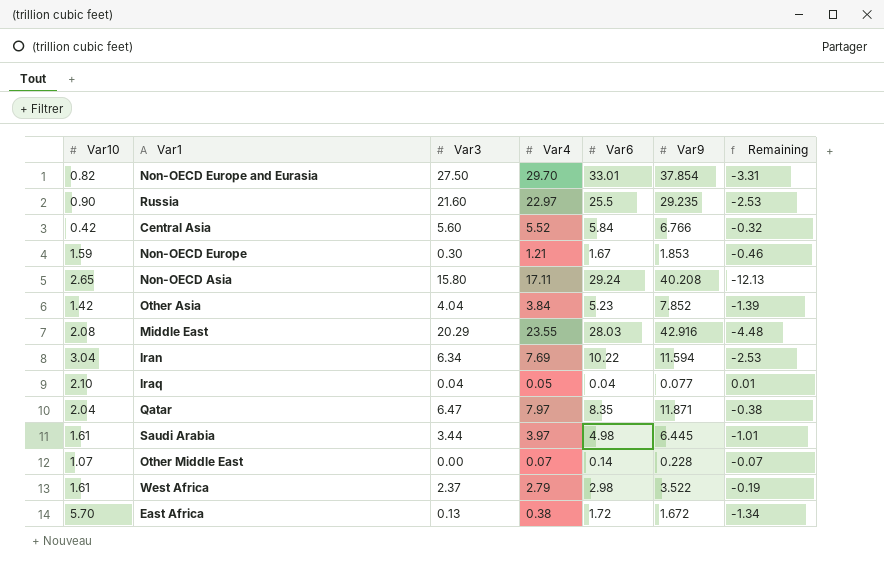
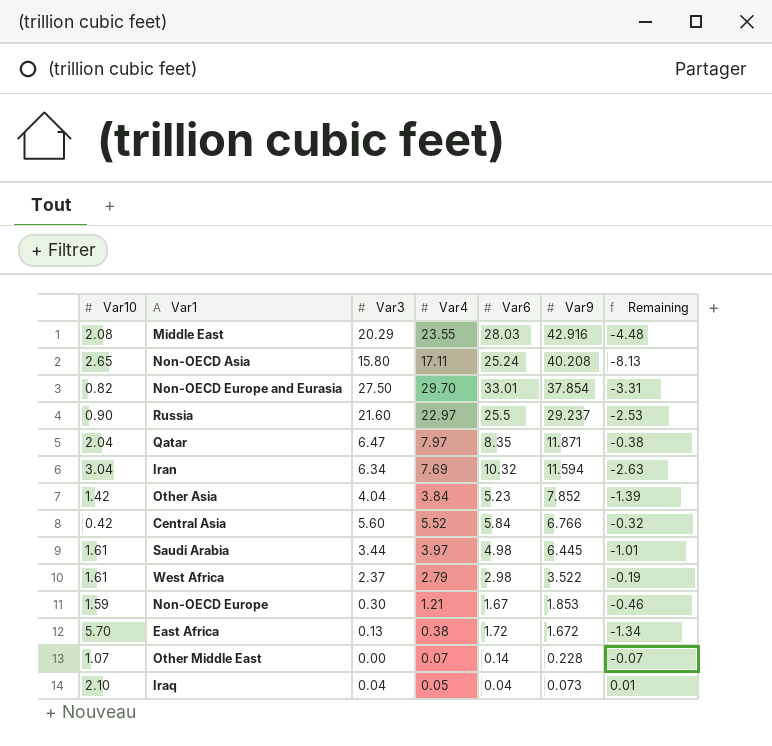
row order: none -> Var9 descending
Non-OECD Asia | Var6: 29.24 -> 25.24
Non-OECD Asia | Remaining: -12.13 -> -8.13
Russia | Var9: 29.235 -> 29.237
Iran | Var6: 10.22 -> 10.32
Iran | Remaining: -2.53 -> -2.63
Iraq | Var9: 0.077 -> 0.073

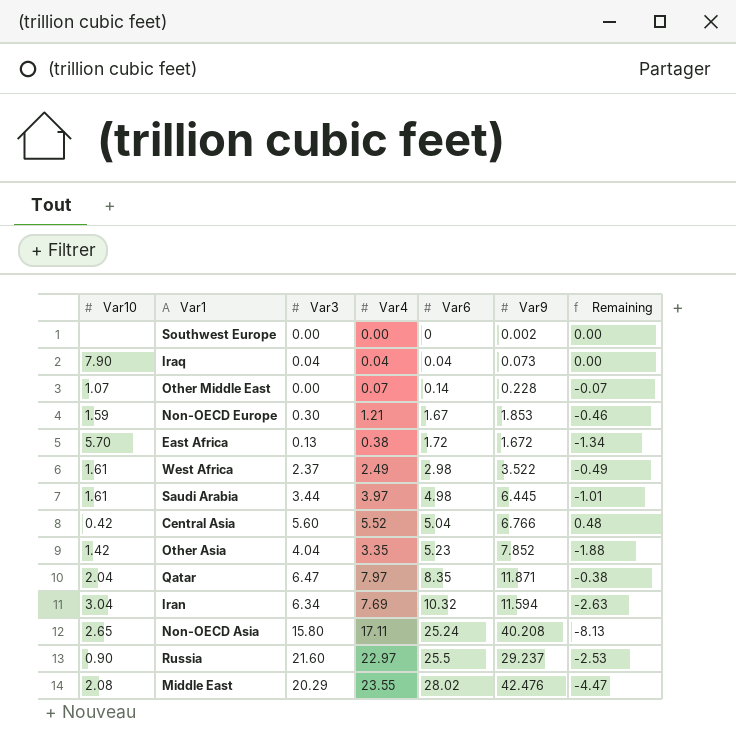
row order: Var9 descending -> Var6 ascending
row Non-OECD Europe and Eurasia: 0.82 | 27.50 | 29.70 | 33.01 | 37.854 | -3.31 -> none
row Southwest Europe: none -> none | 0.00 | 0.00 | 0 | 0.002 | 0.00
Iraq | Var10: 2.10 -> 7.90
Iraq | Var4: 0.05 -> 0.04
Iraq | Remaining: 0.01 -> 0.00
West Africa | Var4: 2.79 -> 2.49
West Africa | Remaining: -0.19 -> -0.49
Central Asia | Var6: 5.84 -> 5.04
Central Asia | Remaining: -0.32 -> 0.48
Other Asia | Var4: 3.84 -> 3.35
Other Asia | Remaining: -1.39 -> -1.88
Middle East | Var6: 28.03 -> 28.02
Middle East | Var9: 42.916 -> 42.476
Middle East | Remaining: -4.48 -> -4.47

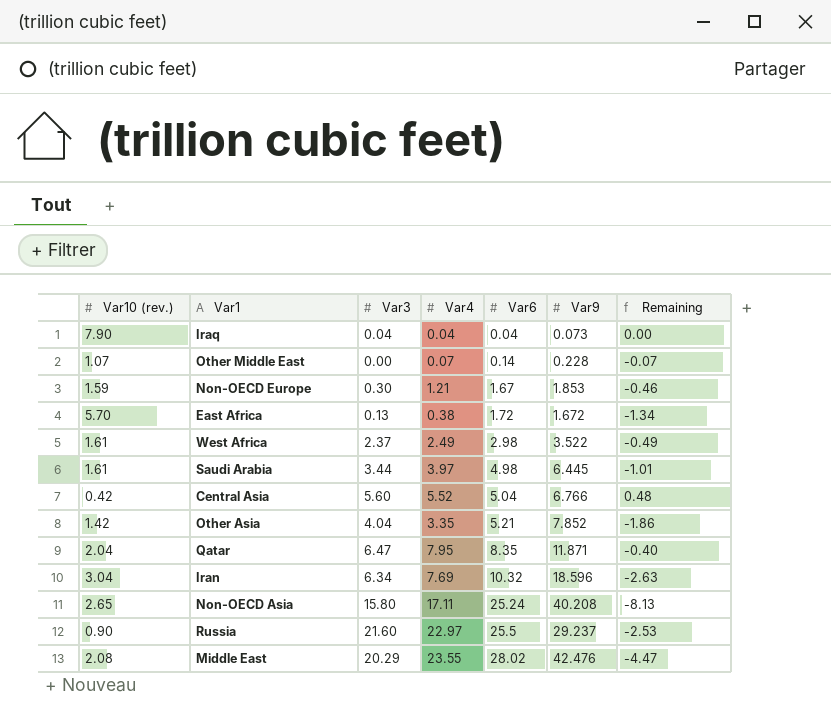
column name: Var10 -> Var10 (rev.)
row Southwest Europe: none | 0.00 | 0.00 | 0 | 0.002 | 0.00 -> none
Other Asia | Var6: 5.23 -> 5.21
Other Asia | Remaining: -1.88 -> -1.86
Qatar | Var4: 7.97 -> 7.95
Qatar | Remaining: -0.38 -> -0.40
Iran | Var9: 11.594 -> 18.596

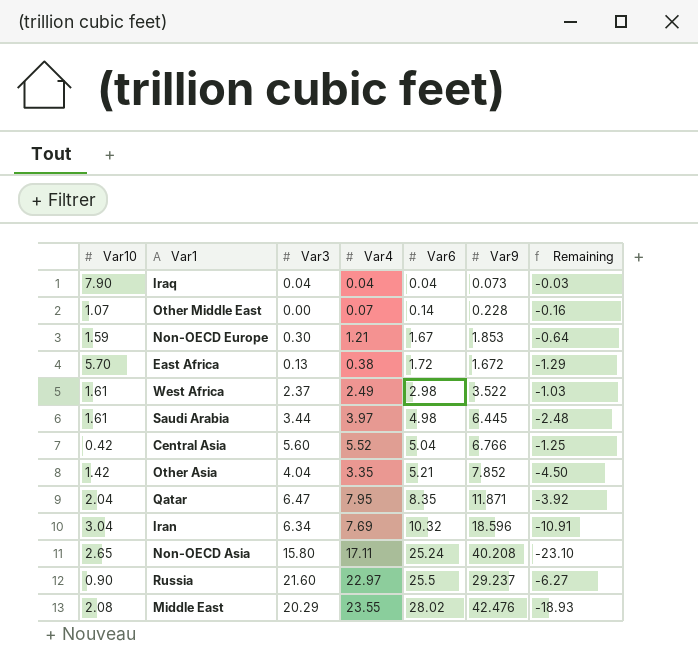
column name: Var10 (rev.) -> Var10
column Remaining | formula: [Var4] - [Var6] -> [Var4] - [Var9]

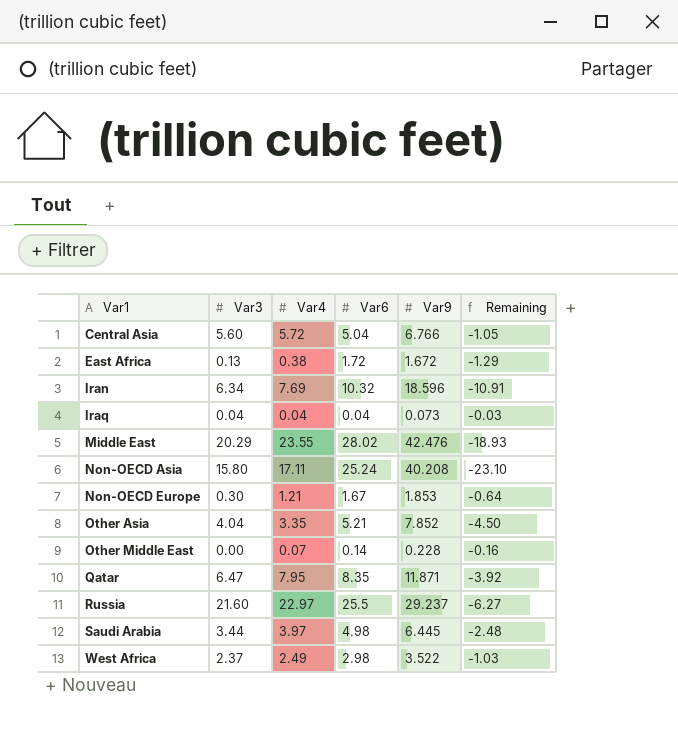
row order: Var6 ascending -> Var1 ascending
column Var10 | position: 1 -> none
Central Asia | Var4: 5.52 -> 5.72
Central Asia | Remaining: -1.25 -> -1.05

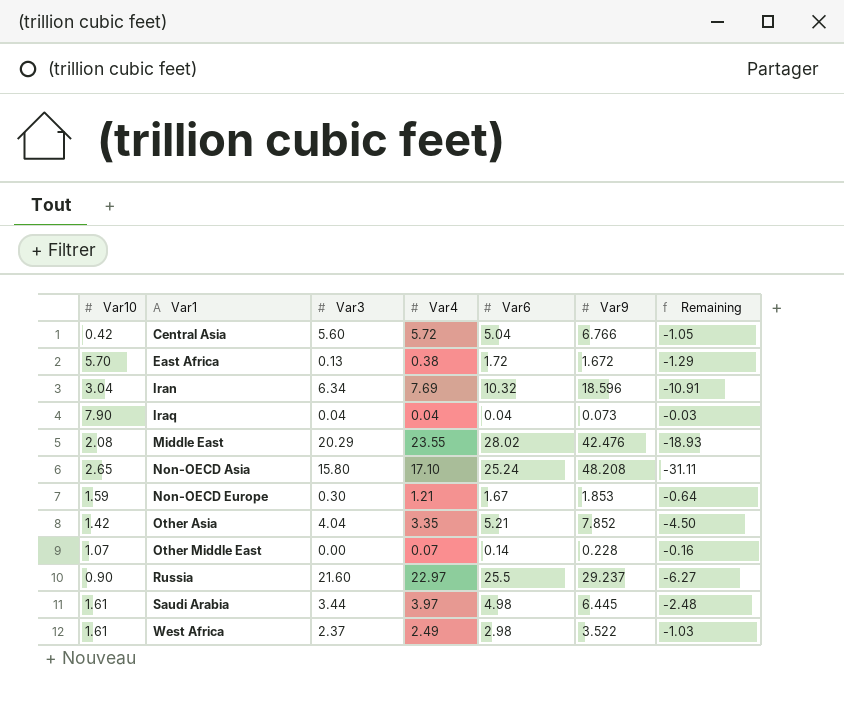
column Var10 | position: none -> 1
row Qatar: 6.47 | 7.95 | 8.35 | 11.871 | -3.92 -> none
Non-OECD Asia | Var4: 17.11 -> 17.10
Non-OECD Asia | Var9: 40.208 -> 48.208
Non-OECD Asia | Remaining: -23.10 -> -31.11

